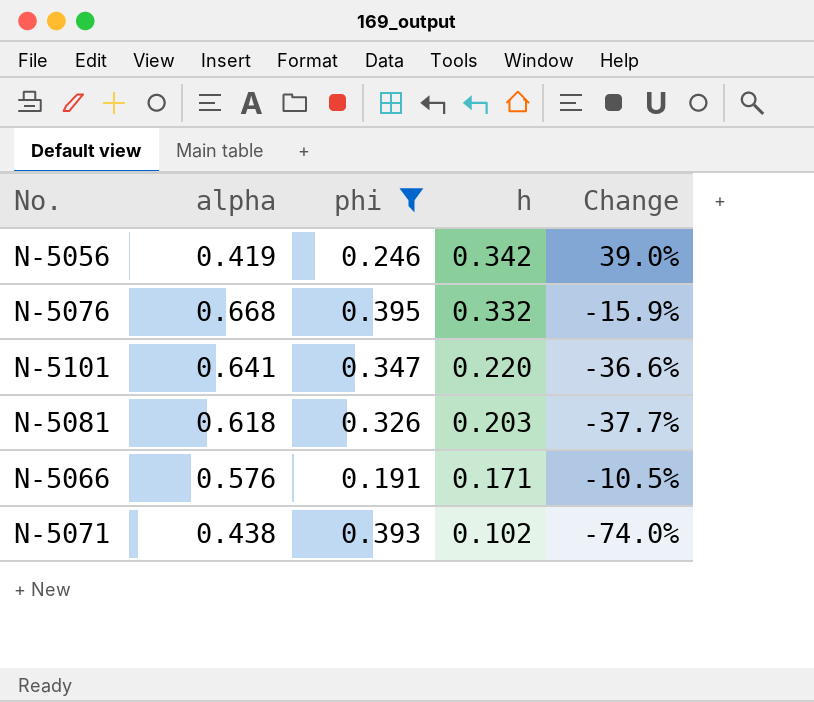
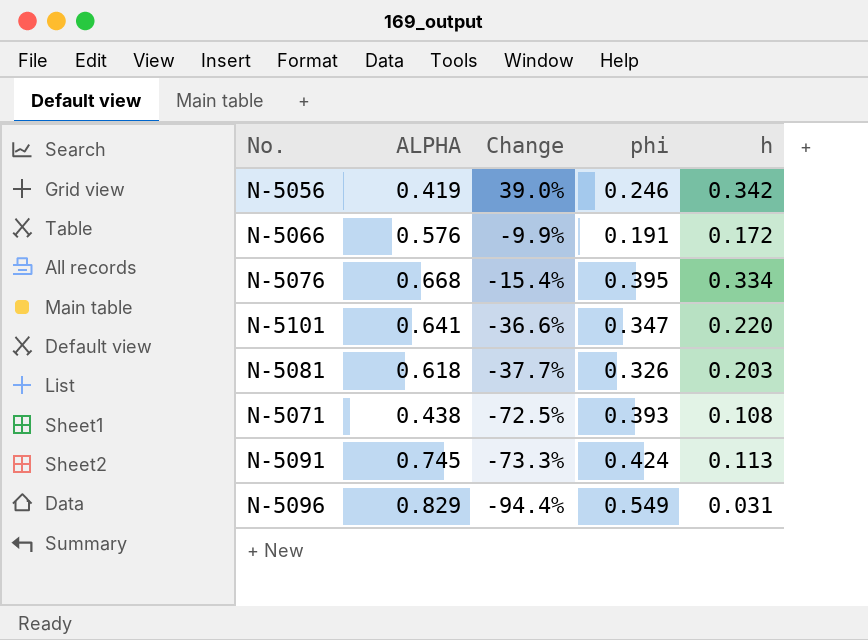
filter: phi <= 0.395 -> none
row order: h descending -> Change descending
column name: alpha -> ALPHA
column Change | position: 5 -> 3
N-5066 | Change: -10.5% -> -9.9%
N-5066 | h: 0.171 -> 0.172
N-5076 | Change: -15.9% -> -15.4%
N-5076 | h: 0.332 -> 0.334
N-5071 | Change: -74.0% -> -72.5%
N-5071 | h: 0.102 -> 0.108

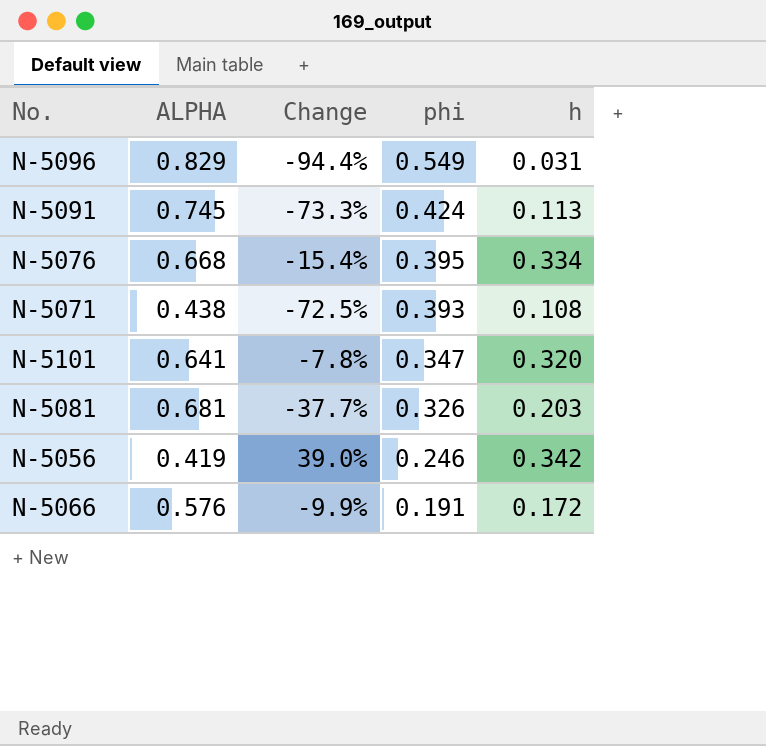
row order: Change descending -> phi descending
N-5101 | Change: -36.6% -> -7.8%
N-5101 | h: 0.220 -> 0.320
N-5081 | ALPHA: 0.618 -> 0.681

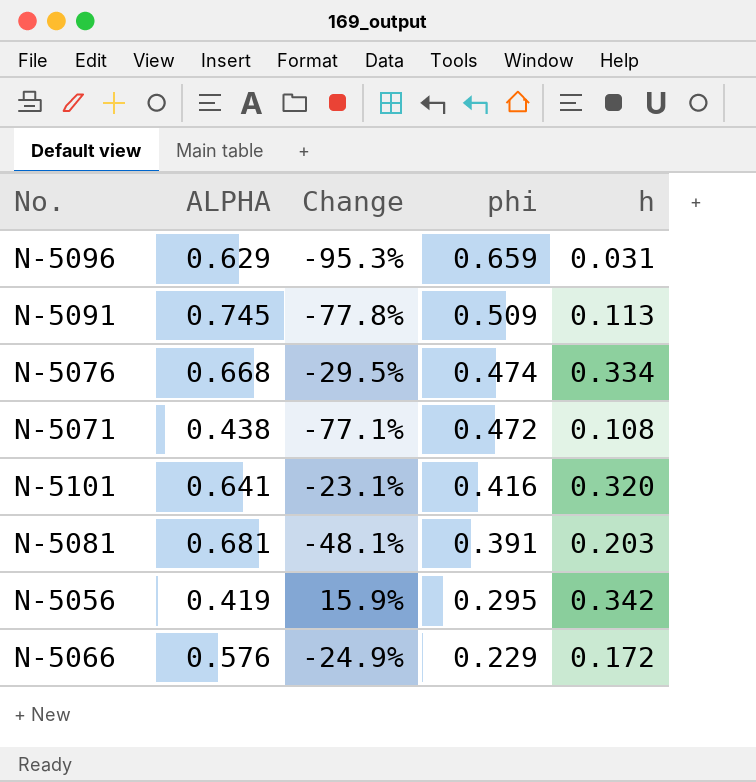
N-5096 | ALPHA: 0.829 -> 0.629
N-5096 | Change: -94.4% -> -95.3%
N-5096 | phi: 0.549 -> 0.659
N-5091 | Change: -73.3% -> -77.8%
N-5091 | phi: 0.424 -> 0.509
N-5076 | Change: -15.4% -> -29.5%
N-5076 | phi: 0.395 -> 0.474
N-5071 | Change: -72.5% -> -77.1%
N-5071 | phi: 0.393 -> 0.472
N-5101 | Change: -7.8% -> -23.1%
N-5101 | phi: 0.347 -> 0.416
N-5081 | Change: -37.7% -> -48.1%
N-5081 | phi: 0.326 -> 0.391
N-5056 | Change: 39.0% -> 15.9%
N-5056 | phi: 0.246 -> 0.295
N-5066 | Change: -9.9% -> -24.9%
N-5066 | phi: 0.191 -> 0.229

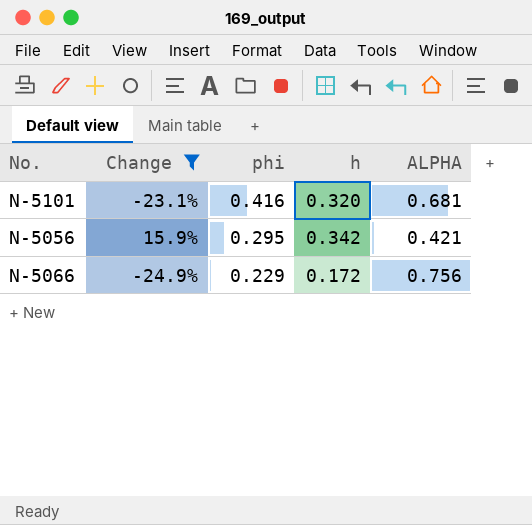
filter: none -> Change >= -24.9%
column ALPHA | position: 2 -> 5
N-5101 | ALPHA: 0.641 -> 0.681
N-5056 | ALPHA: 0.419 -> 0.421
N-5066 | ALPHA: 0.576 -> 0.756

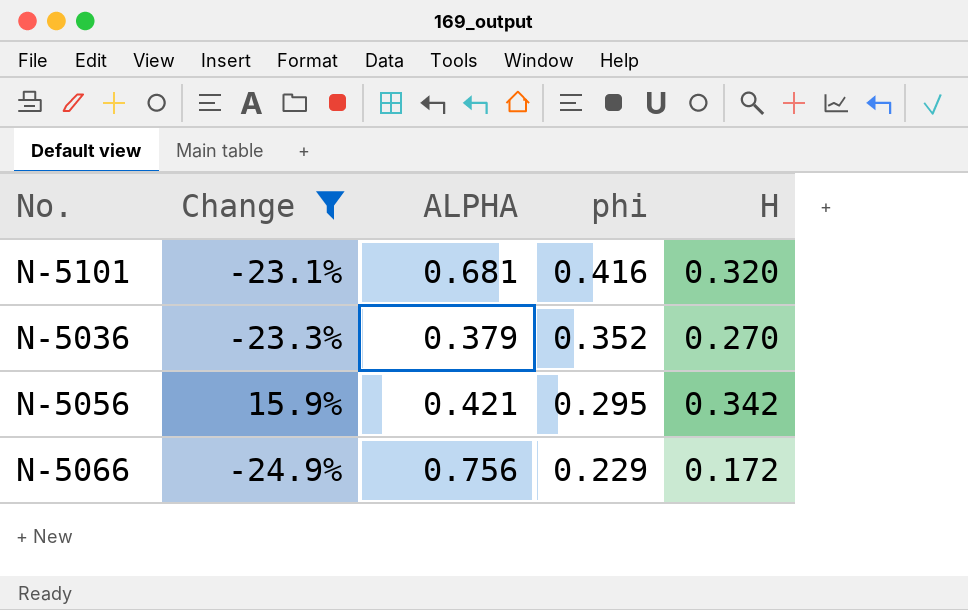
column ALPHA | position: 5 -> 3
column name: h -> H
row N-5036: none -> -23.3% | 0.379 | 0.352 | 0.270

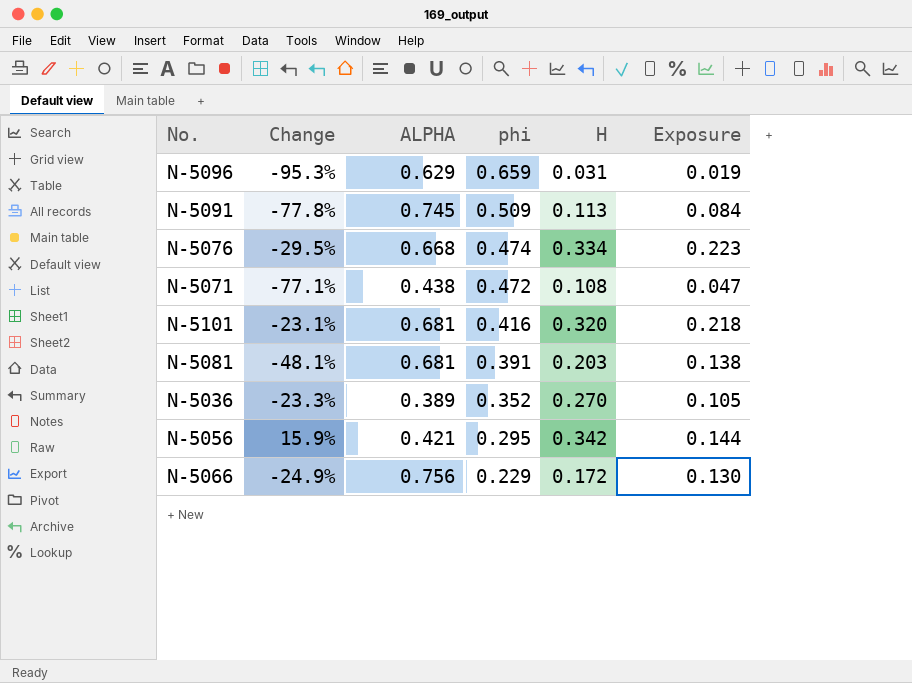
filter: Change >= -24.9% -> none
column Exposure | formula: none -> [ALPHA] * [H]
N-5036 | ALPHA: 0.379 -> 0.389

